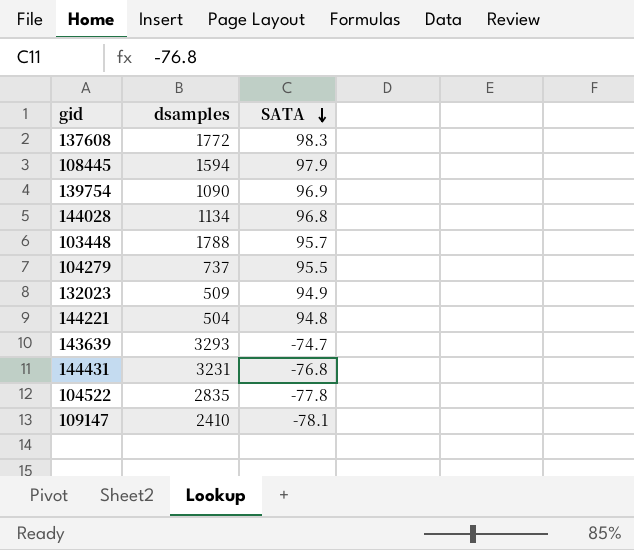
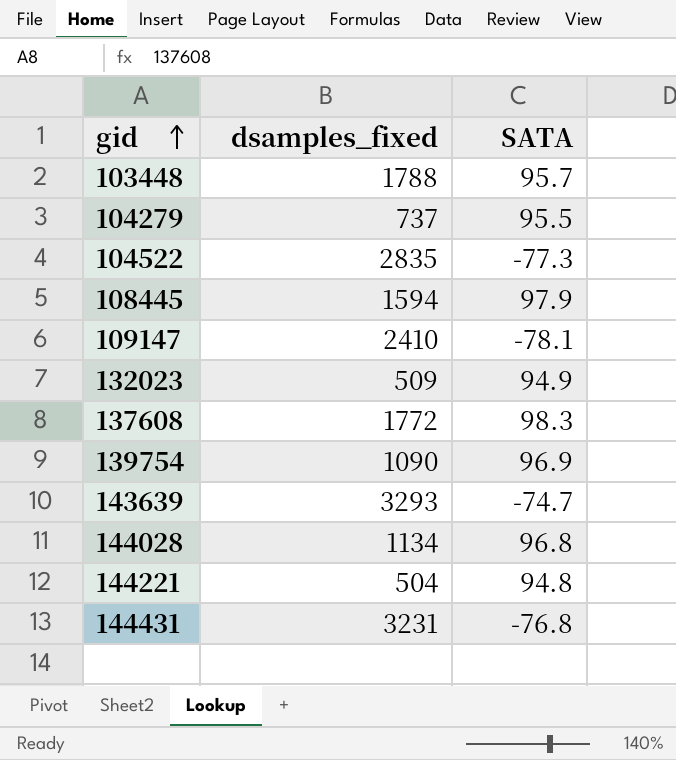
row order: SATA descending -> gid ascending
column name: dsamples -> dsamples_fixed
104522 | SATA: -77.8 -> -77.3

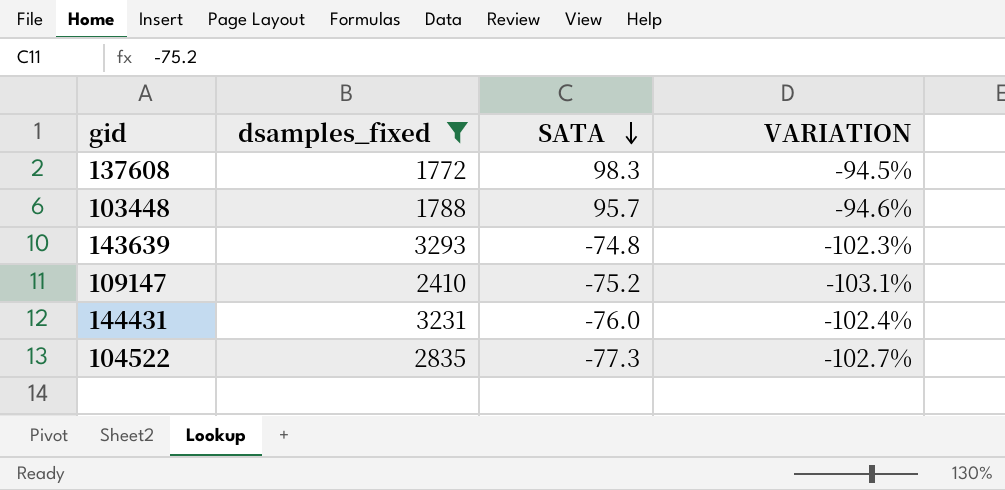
filter: none -> dsamples_fixed >= 1772
row order: gid ascending -> SATA descending
column VARIATION | formula: none -> ([SATA] - [dsamples_fixed]) / [dsamples_fixed]
143639 | SATA: -74.7 -> -74.8
109147 | SATA: -78.1 -> -75.2
144431 | SATA: -76.8 -> -76.0

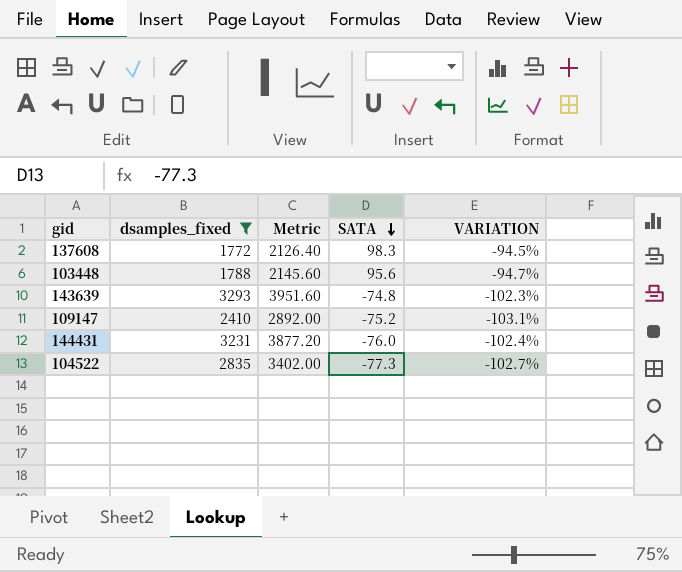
column Metric | formula: none -> [dsamples_fixed] * 1.2
103448 | SATA: 95.7 -> 95.6
103448 | VARIATION: -94.6% -> -94.7%

